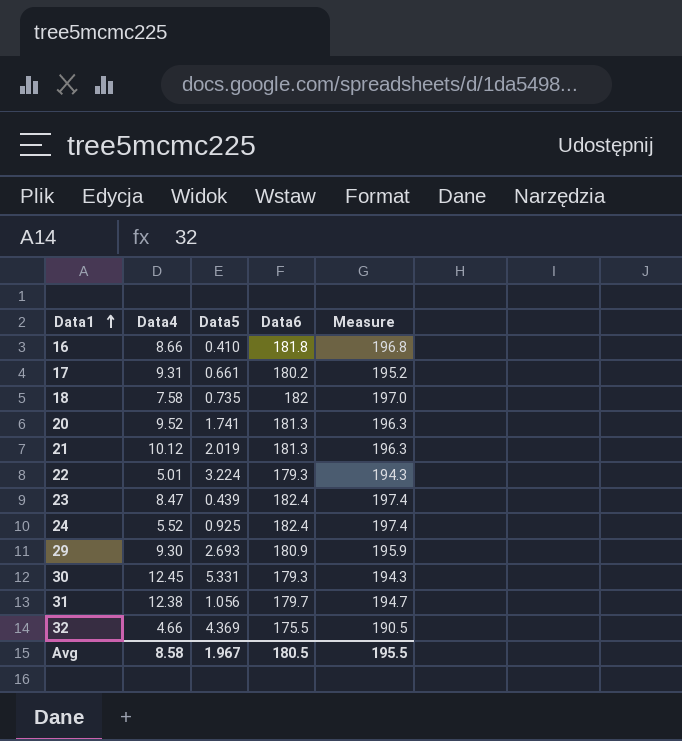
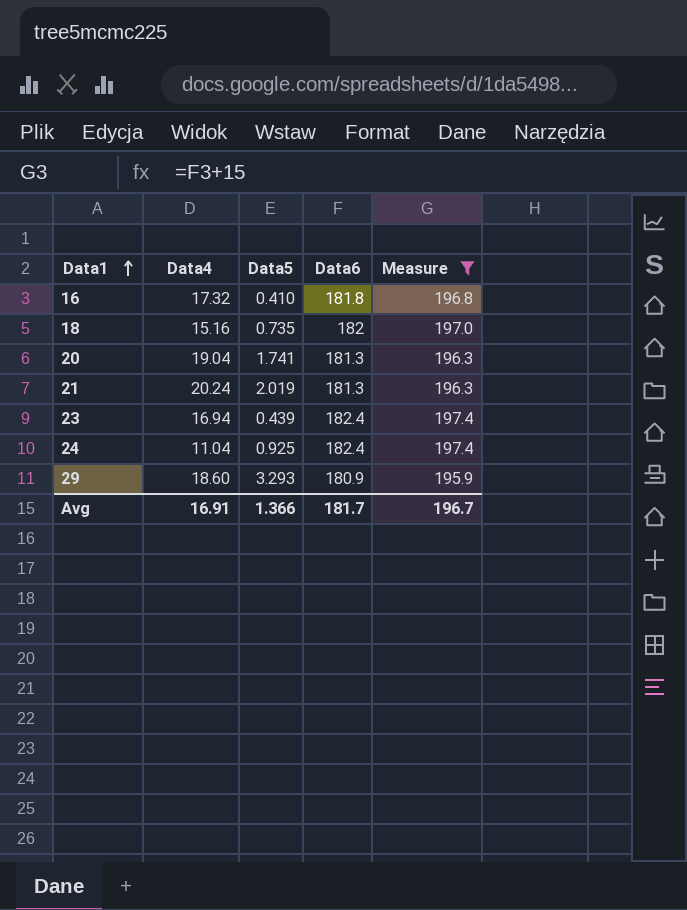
filter: none -> Measure >= 195.9
16 | Data4: 8.66 -> 17.32
18 | Data4: 7.58 -> 15.16
20 | Data4: 9.52 -> 19.04
21 | Data4: 10.12 -> 20.24
23 | Data4: 8.47 -> 16.94
24 | Data4: 5.52 -> 11.04
29 | Data4: 9.30 -> 18.60
29 | Data5: 2.693 -> 3.293
Avg | Data4: 8.58 -> 16.91
Avg | Data5: 1.967 -> 1.366
Avg | Data6: 180.5 -> 181.7
Avg | Measure: 195.5 -> 196.7

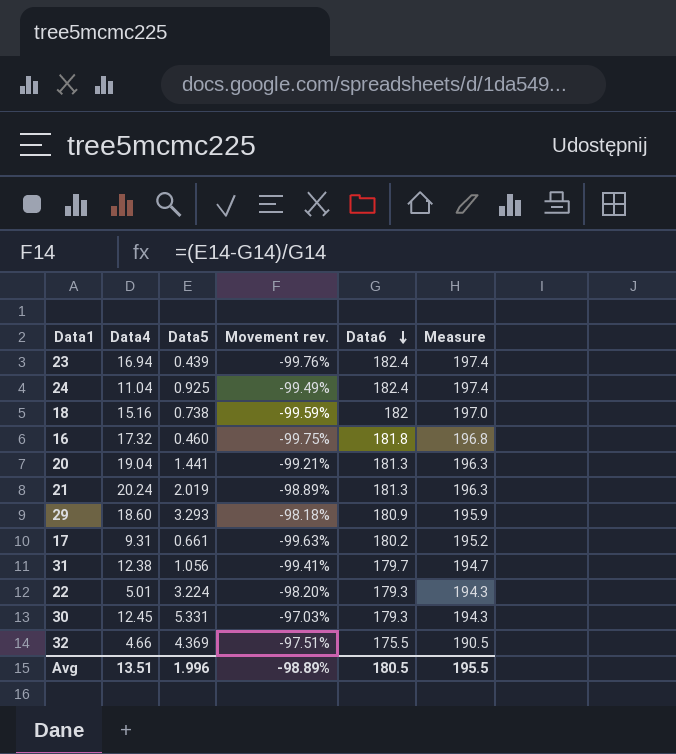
filter: Measure >= 195.9 -> none
row order: Data1 ascending -> Data6 descending
column Movement rev. | formula: none -> ([Data5] - [Data6]) / [Data6]
18 | Data5: 0.735 -> 0.738
16 | Data5: 0.410 -> 0.460
20 | Data5: 1.741 -> 1.441
Avg | Data4: 16.91 -> 13.51
Avg | Data5: 1.366 -> 1.996
Avg | Data6: 181.7 -> 180.5
Avg | Measure: 196.7 -> 195.5

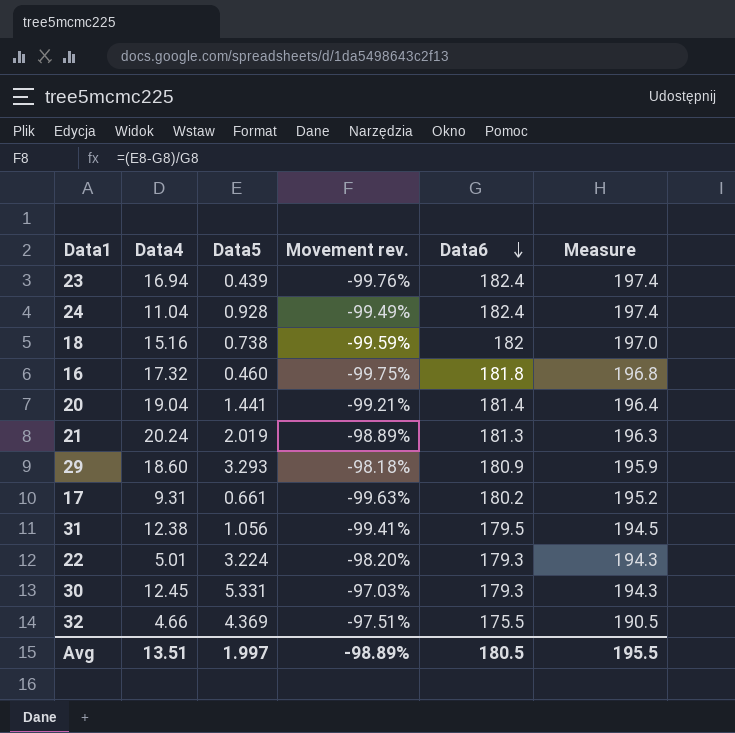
24 | Data5: 0.925 -> 0.928
20 | Data6: 181.3 -> 181.4
20 | Measure: 196.3 -> 196.4
31 | Data6: 179.7 -> 179.5
31 | Measure: 194.7 -> 194.5
Avg | Data5: 1.996 -> 1.997

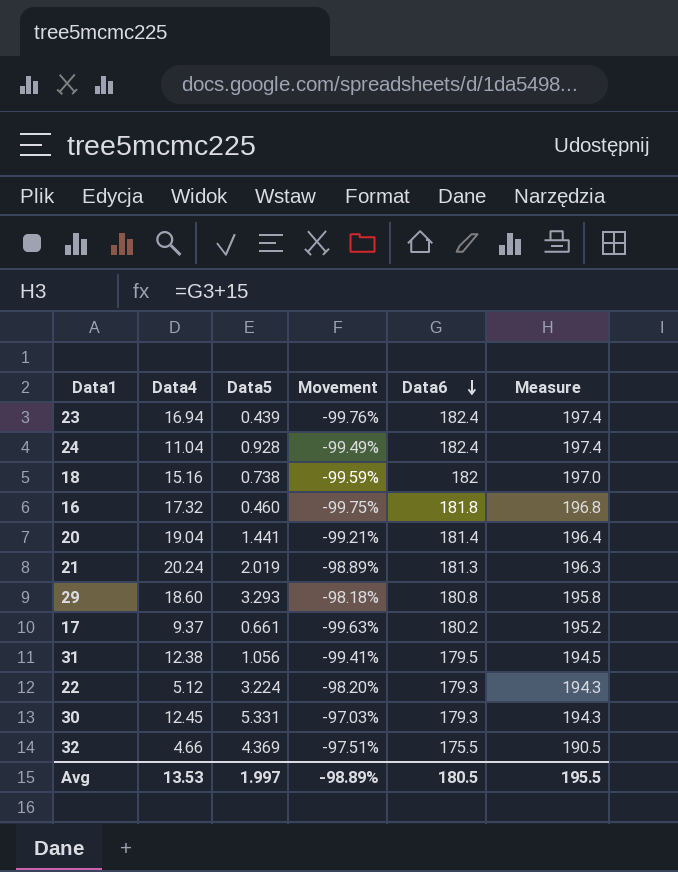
column name: Movement rev. -> Movement
29 | Data6: 180.9 -> 180.8
29 | Measure: 195.9 -> 195.8
17 | Data4: 9.31 -> 9.37
22 | Data4: 5.01 -> 5.12
Avg | Data4: 13.51 -> 13.53

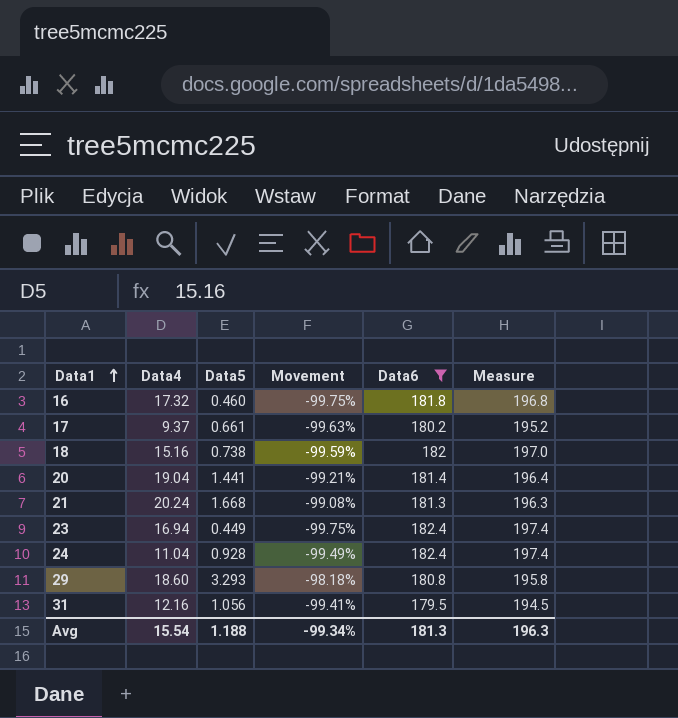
filter: none -> Data6 >= 179.5
row order: Data6 descending -> Data1 ascending
21 | Data5: 2.019 -> 1.668
21 | Movement: -98.89% -> -99.08%
23 | Data5: 0.439 -> 0.449
23 | Movement: -99.76% -> -99.75%
31 | Data4: 12.38 -> 12.16
Avg | Data4: 13.53 -> 15.54
Avg | Data5: 1.997 -> 1.188
Avg | Movement: -98.89% -> -99.34%
Avg | Data6: 180.5 -> 181.3
Avg | Measure: 195.5 -> 196.3

